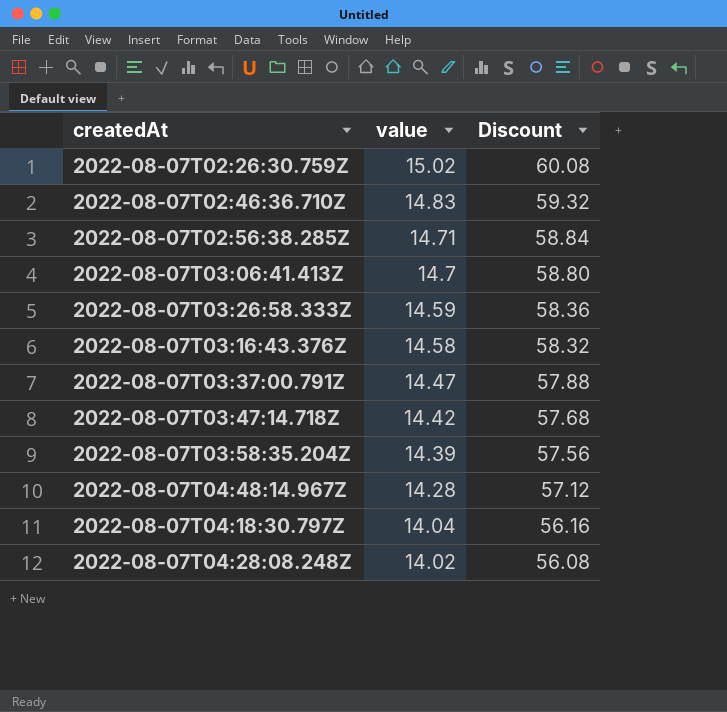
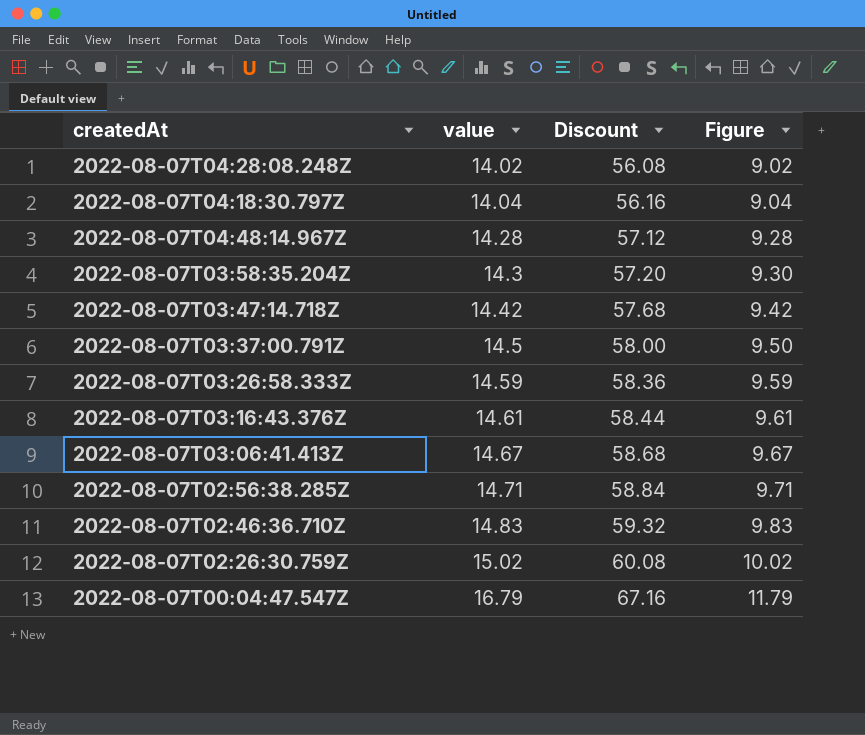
row order: value descending -> value ascending
column Figure | formula: none -> [value] - 5
2022-08-07T03:58:35.204Z | value: 14.39 -> 14.3
2022-08-07T03:58:35.204Z | Discount: 57.56 -> 57.20
2022-08-07T03:37:00.791Z | value: 14.47 -> 14.5
2022-08-07T03:37:00.791Z | Discount: 57.88 -> 58.00
2022-08-07T03:16:43.376Z | value: 14.58 -> 14.61
2022-08-07T03:16:43.376Z | Discount: 58.32 -> 58.44
2022-08-07T03:06:41.413Z | value: 14.7 -> 14.67
2022-08-07T03:06:41.413Z | Discount: 58.80 -> 58.68
row 2022-08-07T00:04:47.547Z: none -> 16.79 | 67.16 | 11.79

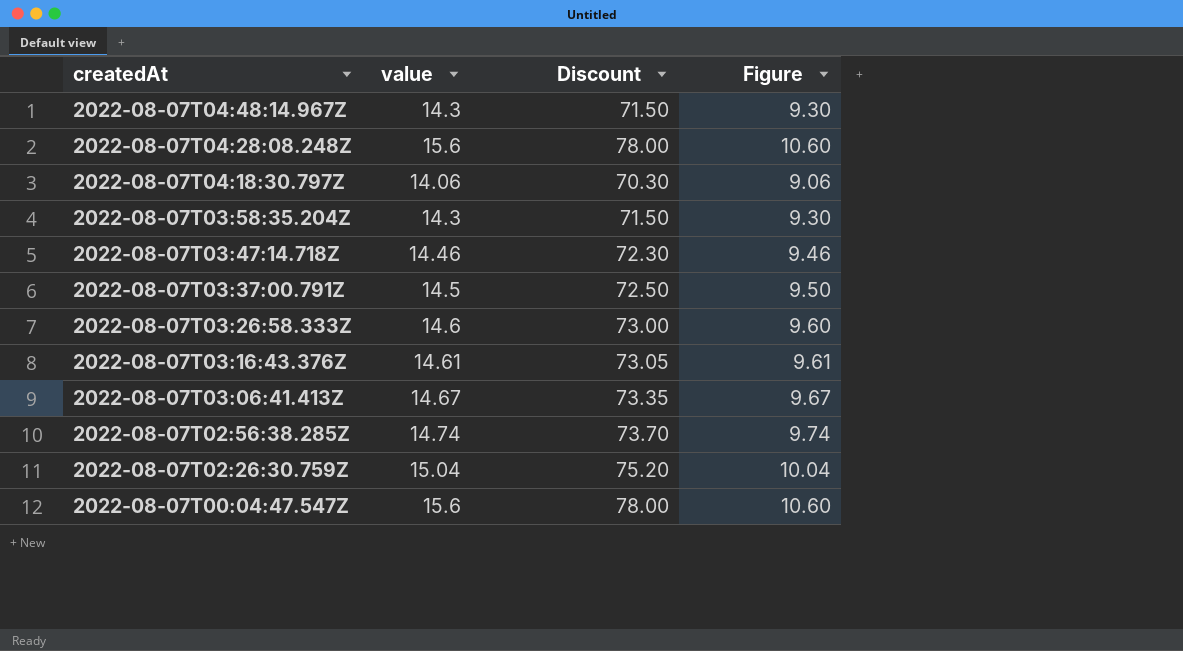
row order: value ascending -> createdAt descending
column Discount | formula: [value] * 4 -> [value] * 5
row 2022-08-07T02:46:36.710Z: 14.83 | 59.32 | 9.83 -> none
2022-08-07T04:48:14.967Z | value: 14.28 -> 14.3
2022-08-07T04:48:14.967Z | Figure: 9.28 -> 9.30
2022-08-07T04:28:08.248Z | value: 14.02 -> 15.6
2022-08-07T04:28:08.248Z | Figure: 9.02 -> 10.60
2022-08-07T04:18:30.797Z | value: 14.04 -> 14.06
2022-08-07T04:18:30.797Z | Figure: 9.04 -> 9.06
2022-08-07T03:47:14.718Z | value: 14.42 -> 14.46
2022-08-07T03:47:14.718Z | Figure: 9.42 -> 9.46
2022-08-07T03:26:58.333Z | value: 14.59 -> 14.6
2022-08-07T03:26:58.333Z | Figure: 9.59 -> 9.60
2022-08-07T02:56:38.285Z | value: 14.71 -> 14.74
2022-08-07T02:56:38.285Z | Figure: 9.71 -> 9.74
2022-08-07T02:26:30.759Z | value: 15.02 -> 15.04
2022-08-07T02:26:30.759Z | Figure: 10.02 -> 10.04
2022-08-07T00:04:47.547Z | value: 16.79 -> 15.6
2022-08-07T00:04:47.547Z | Figure: 11.79 -> 10.60

